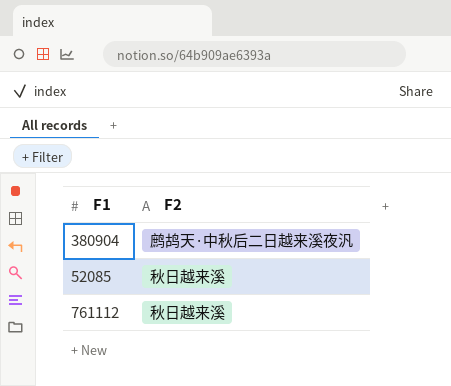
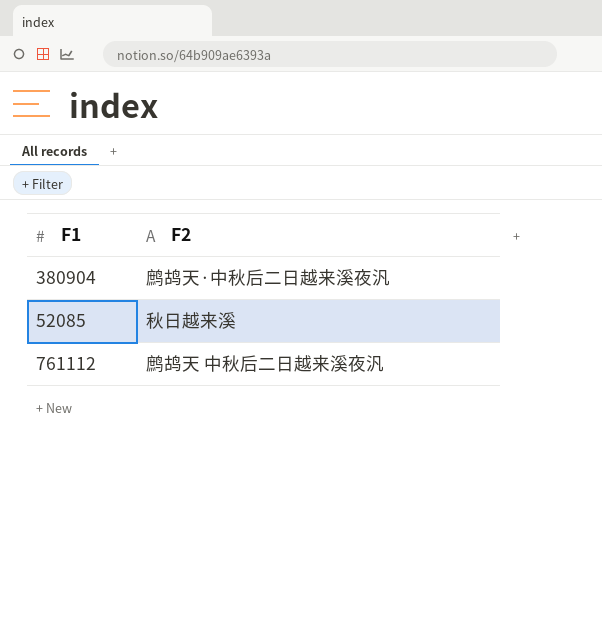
761112 | F2: 秋日越来溪 -> 鹧鸪天 中秋后二日越来溪夜汎

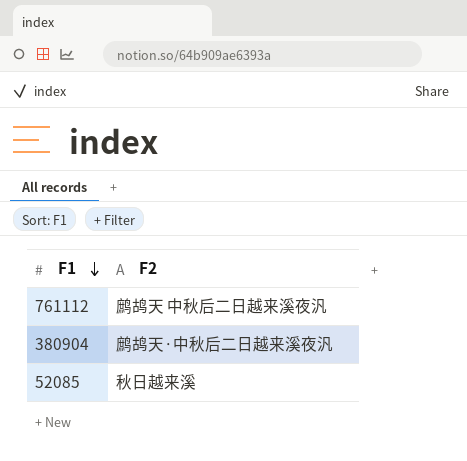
row order: none -> F1 descending

